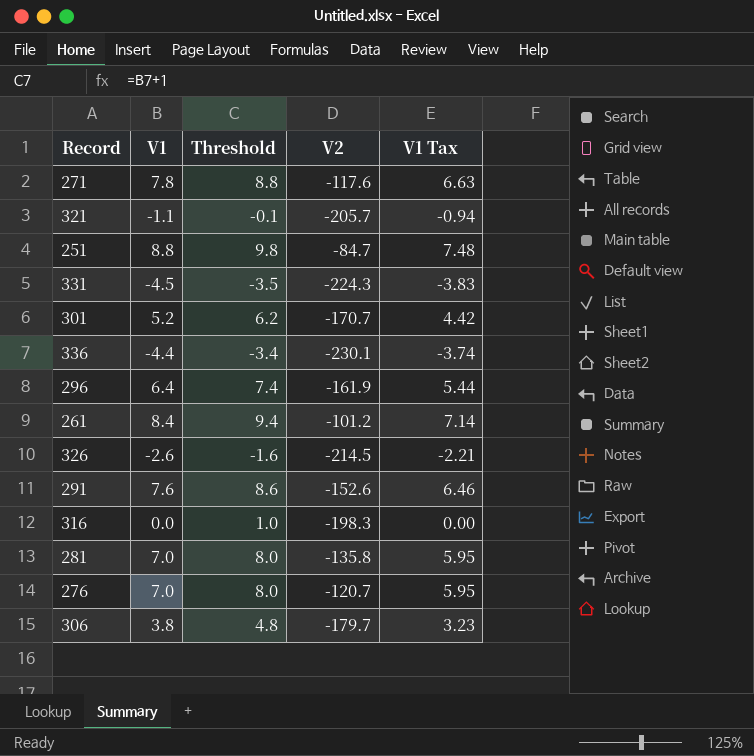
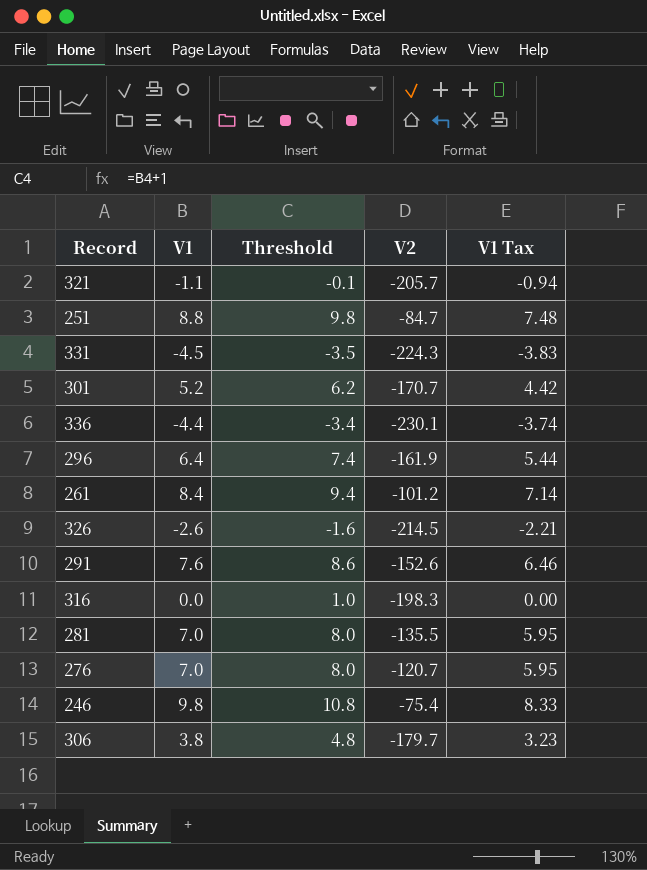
row 271: 7.8 | 8.8 | -117.6 | 6.63 -> none
281 | V2: -135.8 -> -135.5
row 246: none -> 9.8 | 10.8 | -75.4 | 8.33

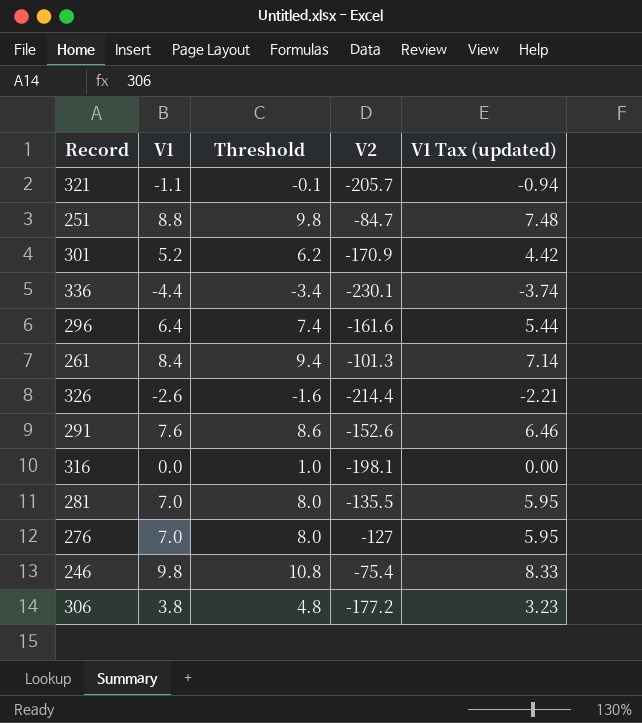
column name: V1 Tax -> V1 Tax (updated)
row 331: -4.5 | -3.5 | -224.3 | -3.83 -> none
301 | V2: -170.7 -> -170.9
296 | V2: -161.9 -> -161.6
261 | V2: -101.2 -> -101.3
326 | V2: -214.5 -> -214.4
316 | V2: -198.3 -> -198.1
276 | V2: -120.7 -> -127
306 | V2: -179.7 -> -177.2

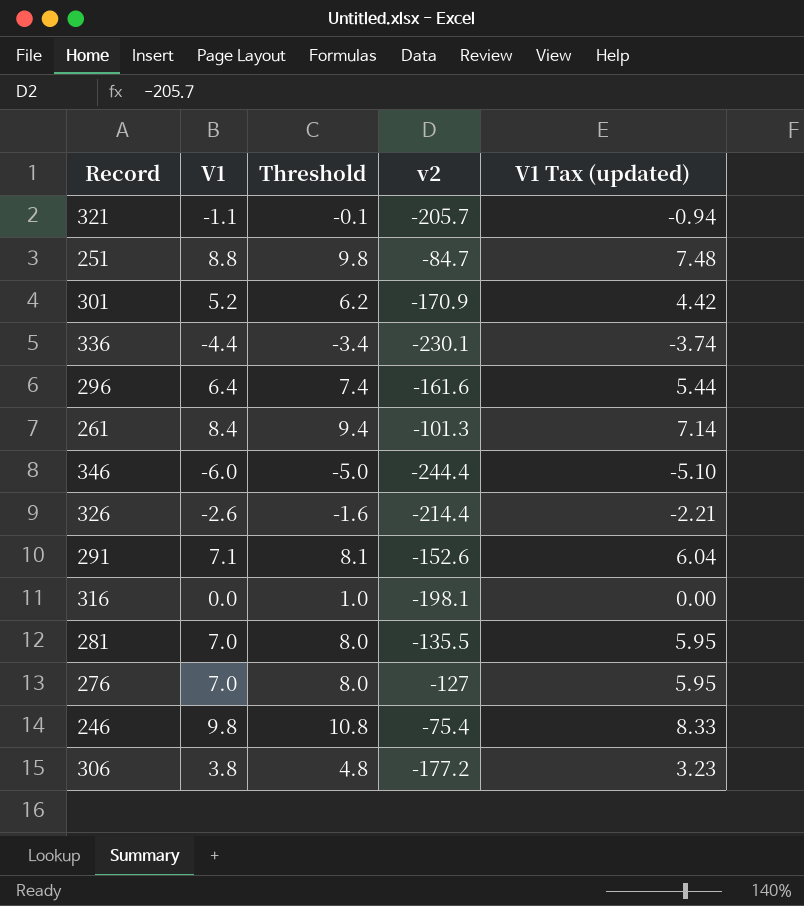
column name: V2 -> v2
row 346: none -> -6.0 | -5.0 | -244.4 | -5.10
291 | V1: 7.6 -> 7.1
291 | Threshold: 8.6 -> 8.1
291 | V1 Tax (updated): 6.46 -> 6.04

